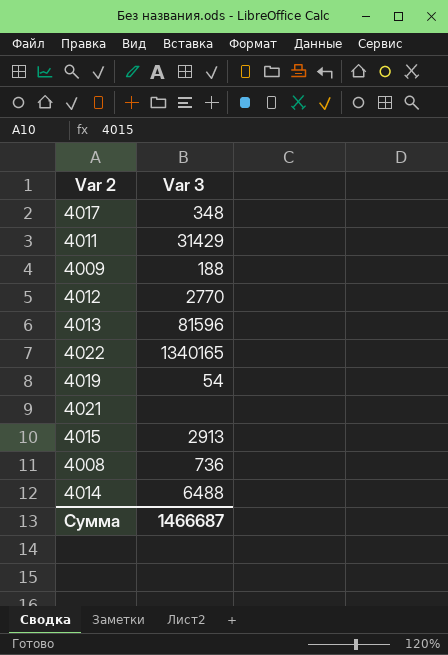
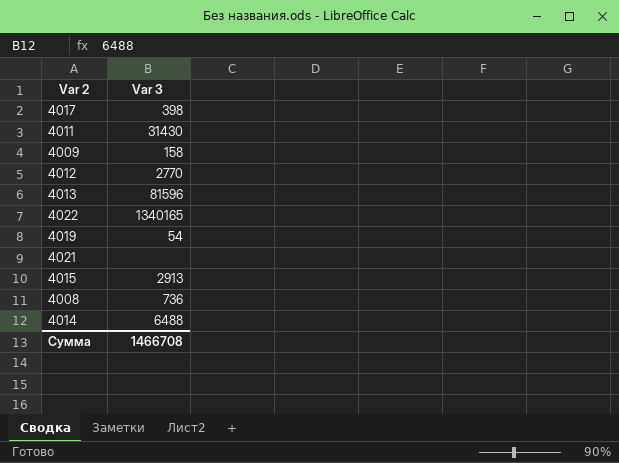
4017 | Var 3: 348 -> 398
4011 | Var 3: 31429 -> 31430
4009 | Var 3: 188 -> 158
Сумма | Var 3: 1466687 -> 1466708

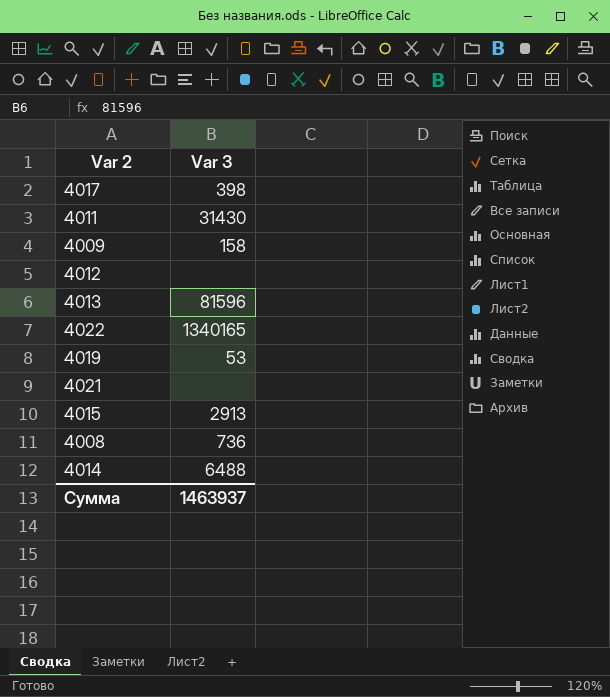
4012 | Var 3: 2770 -> none
4019 | Var 3: 54 -> 53
Сумма | Var 3: 1466708 -> 1463937

